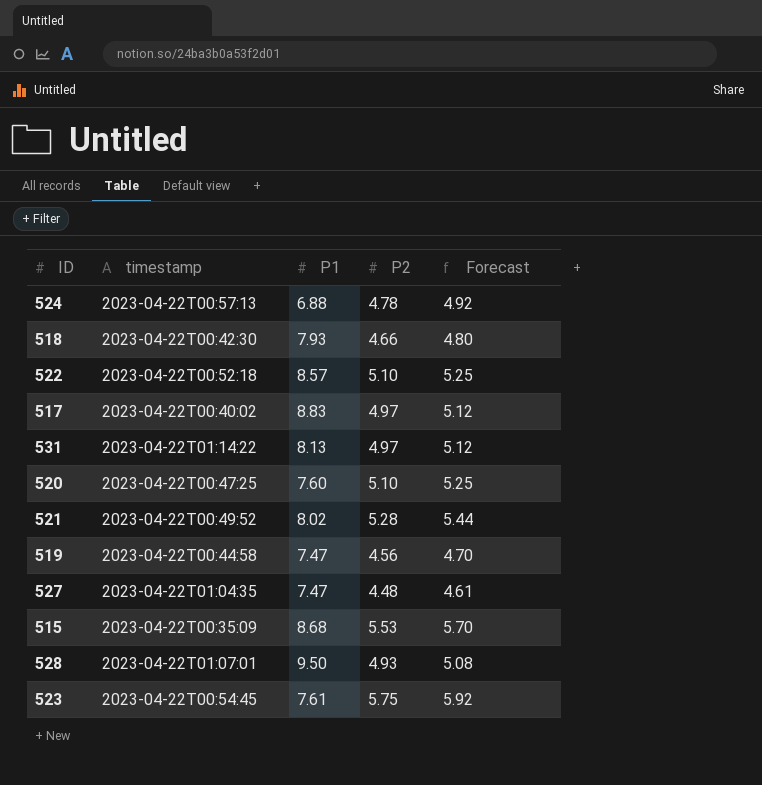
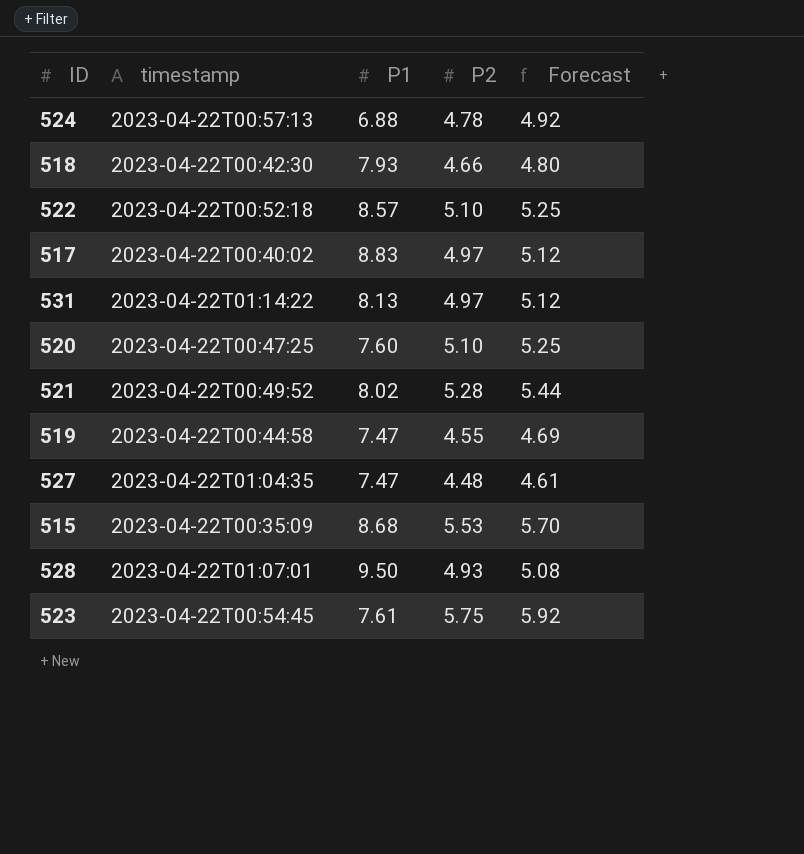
519 | P2: 4.56 -> 4.55
519 | Forecast: 4.70 -> 4.69

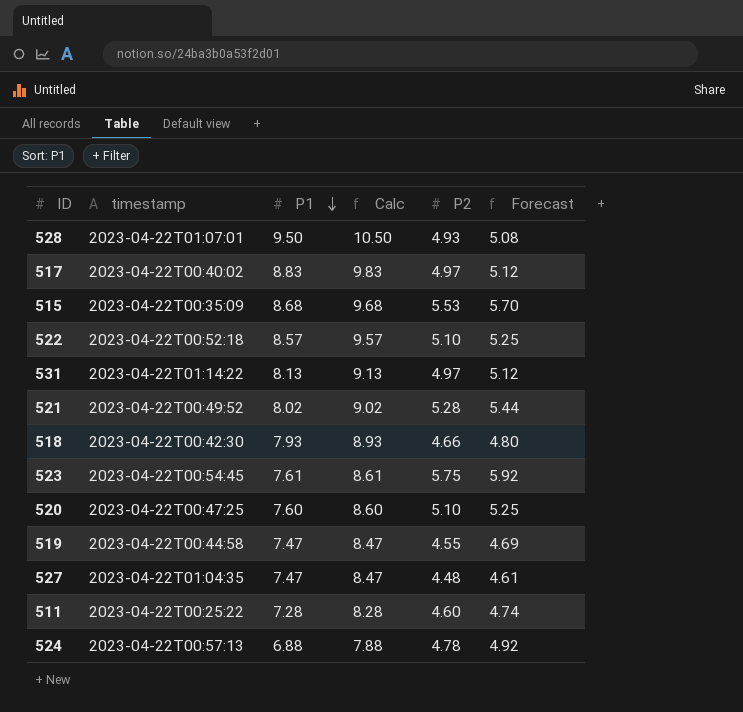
row order: none -> P1 descending
column Calc | formula: none -> [P1] + 1
row 511: none -> 2023-04-22T00:25:22 | 7.28 | 8.28 | 4.60 | 4.74

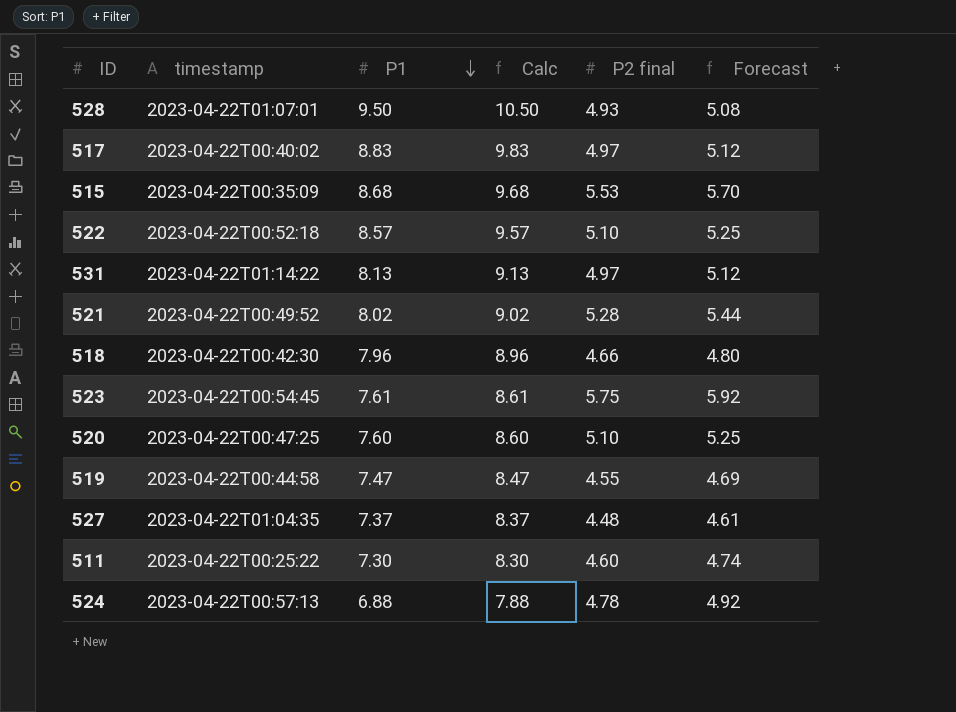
column name: P2 -> P2 final
518 | P1: 7.93 -> 7.96
518 | Calc: 8.93 -> 8.96
527 | P1: 7.47 -> 7.37
527 | Calc: 8.47 -> 8.37
511 | P1: 7.28 -> 7.30
511 | Calc: 8.28 -> 8.30

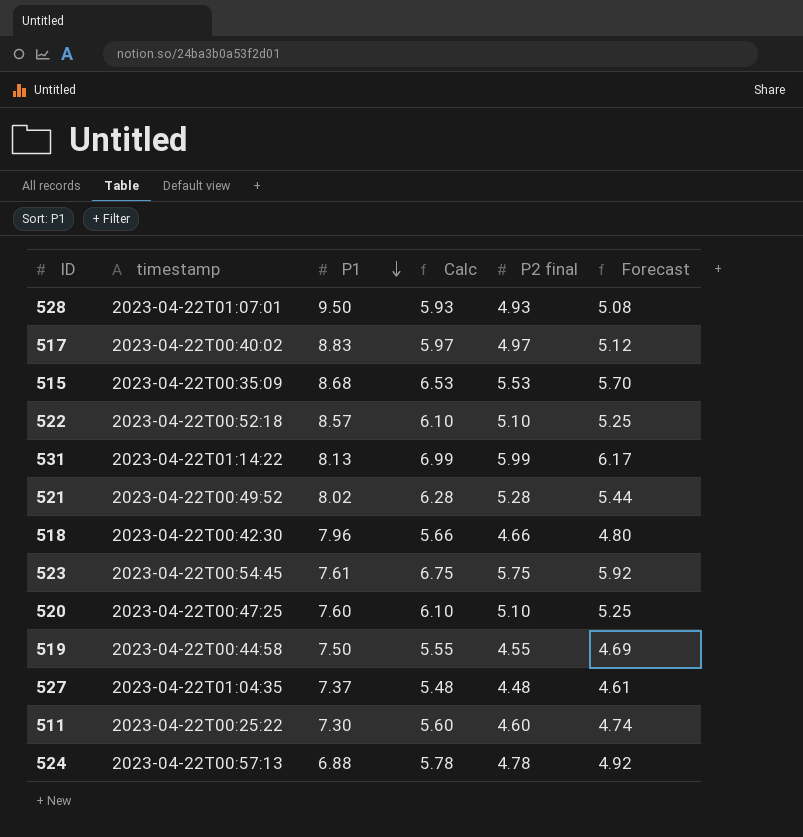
column Calc | formula: [P1] + 1 -> [P2 final] + 1
531 | P2 final: 4.97 -> 5.99
531 | Forecast: 5.12 -> 6.17
519 | P1: 7.47 -> 7.50

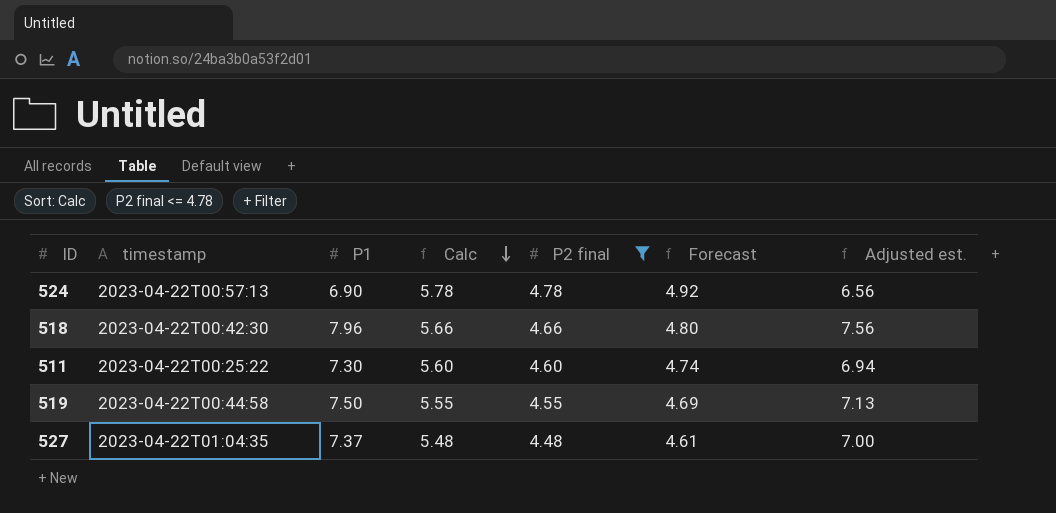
filter: none -> P2 final <= 4.78
row order: P1 descending -> Calc descending
column Adjusted est. | formula: none -> [P1] * 0.95
524 | P1: 6.88 -> 6.90

